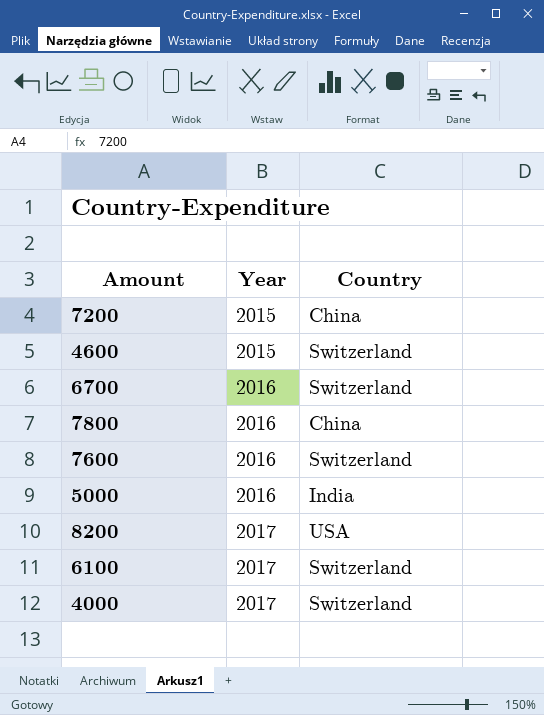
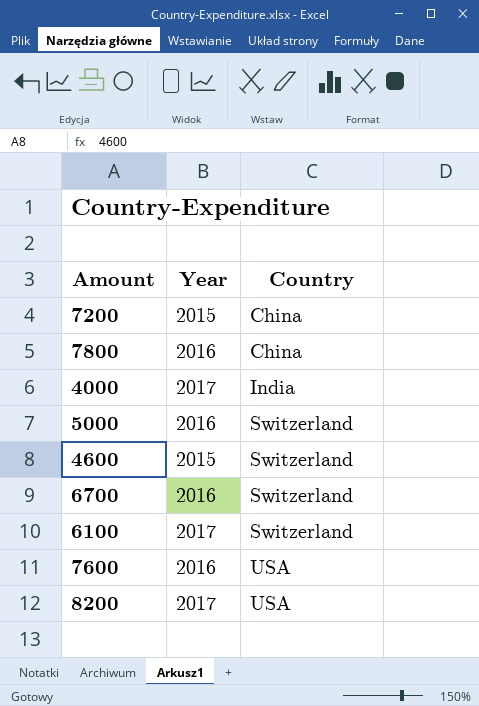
row order: Year ascending -> Country ascending
4000 | Country: Switzerland -> India
5000 | Country: India -> Switzerland
7600 | Country: Switzerland -> USA

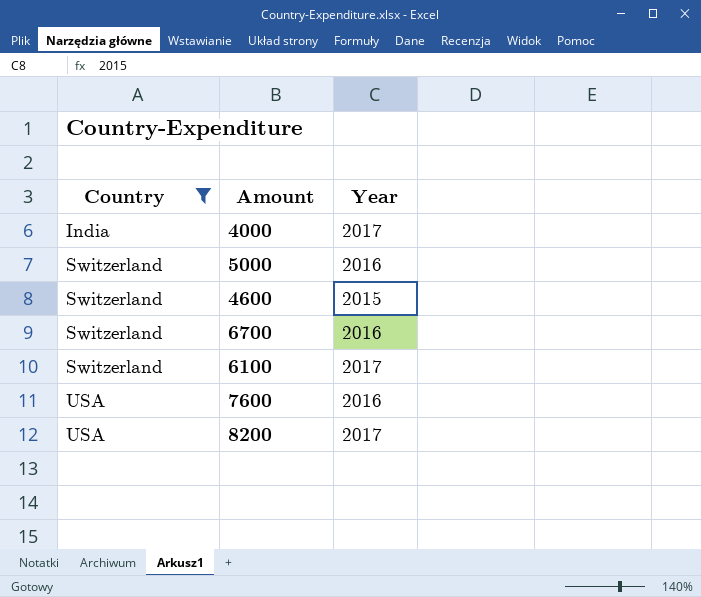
filter: none -> Country != China
column Country | position: 3 -> 1

